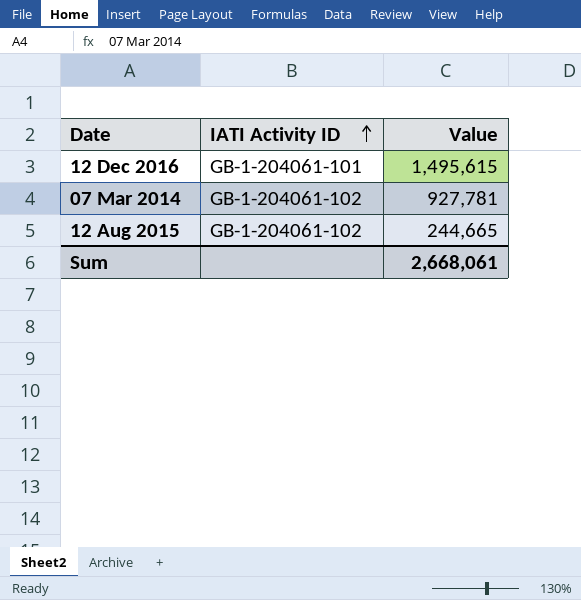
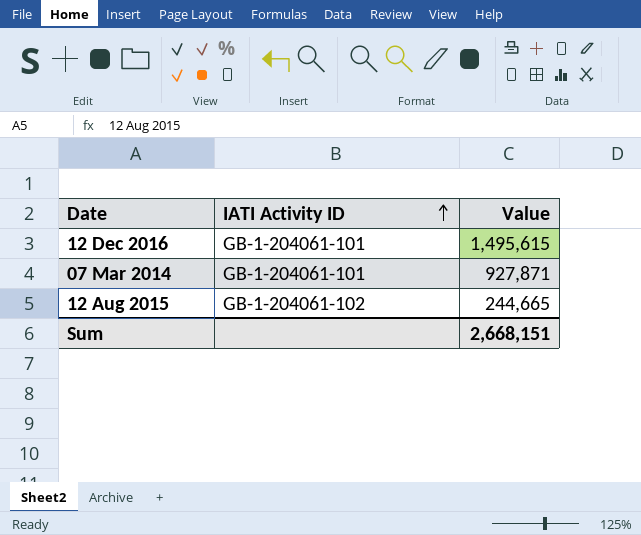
07 Mar 2014 | IATI Activity ID: GB-1-204061-102 -> GB-1-204061-101
07 Mar 2014 | Value: 927,781 -> 927,871
Sum | Value: 2,668,061 -> 2,668,151

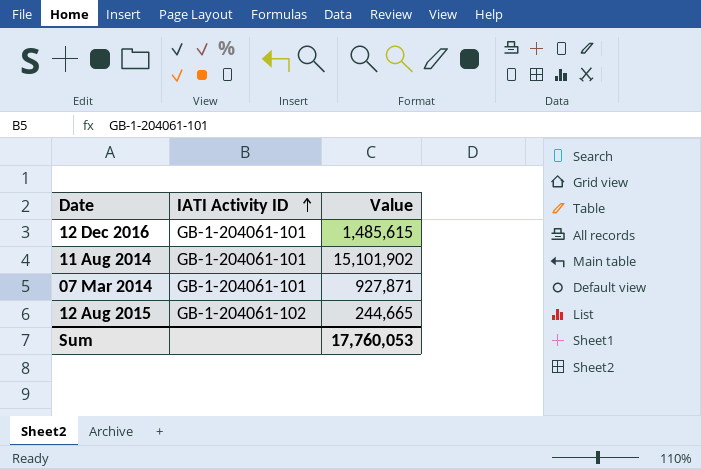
12 Dec 2016 | Value: 1,495,615 -> 1,485,615
row 11 Aug 2014: none -> GB-1-204061-101 | 15,101,902
Sum | Value: 2,668,151 -> 17,760,053

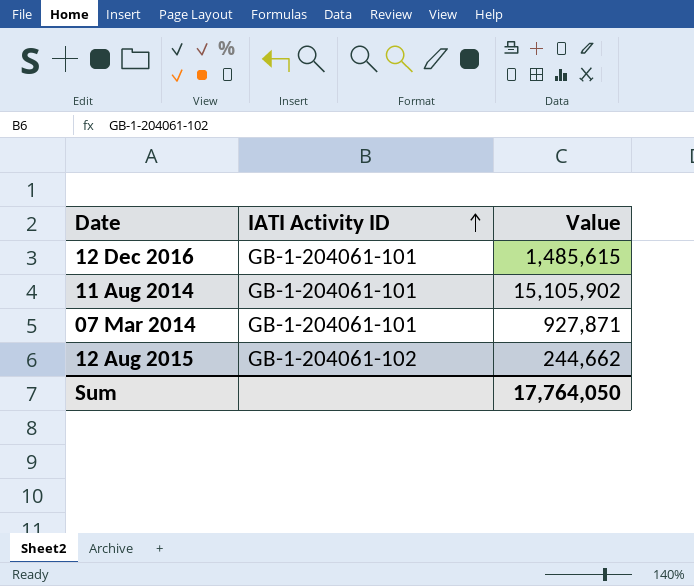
11 Aug 2014 | Value: 15,101,902 -> 15,105,902
12 Aug 2015 | Value: 244,665 -> 244,662
Sum | Value: 17,760,053 -> 17,764,050

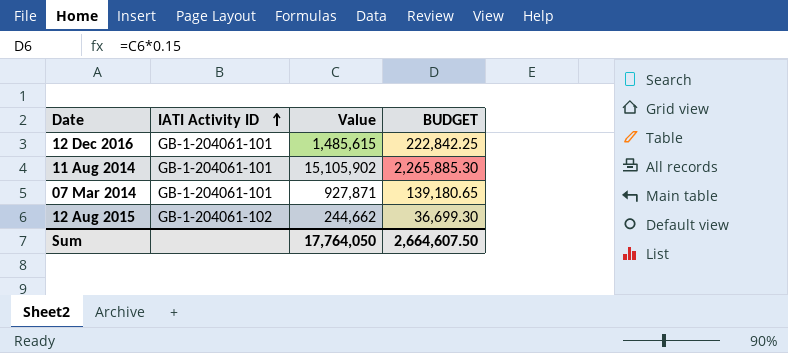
column BUDGET | formula: none -> [Value] * 0.15

